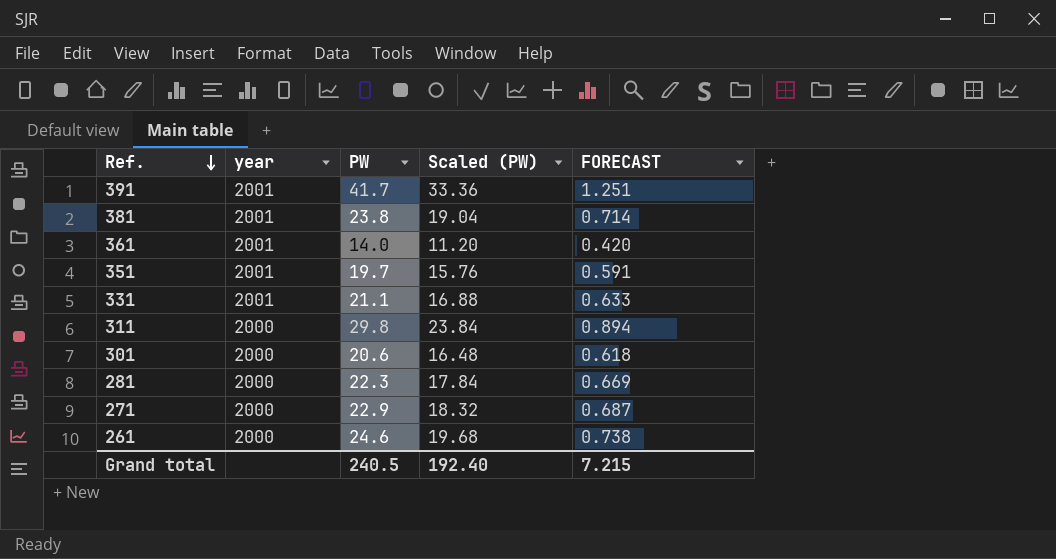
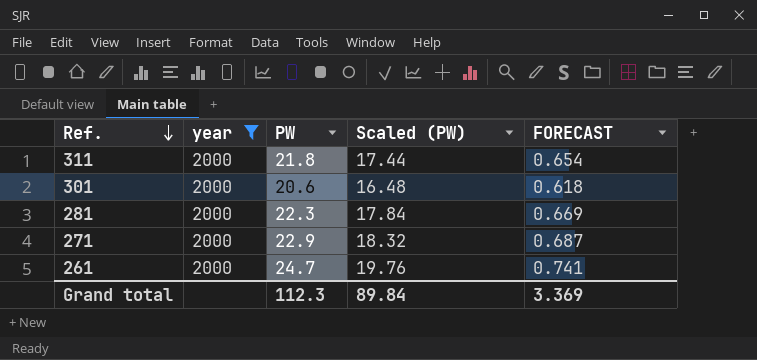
filter: none -> year = 2000
311 | PW: 29.8 -> 21.8
311 | Scaled (PW): 23.84 -> 17.44
311 | FORECAST: 0.894 -> 0.654
261 | PW: 24.6 -> 24.7
261 | Scaled (PW): 19.68 -> 19.76
261 | FORECAST: 0.738 -> 0.741
Grand total | PW: 240.5 -> 112.3
Grand total | Scaled (PW): 192.40 -> 89.84
Grand total | FORECAST: 7.215 -> 3.369

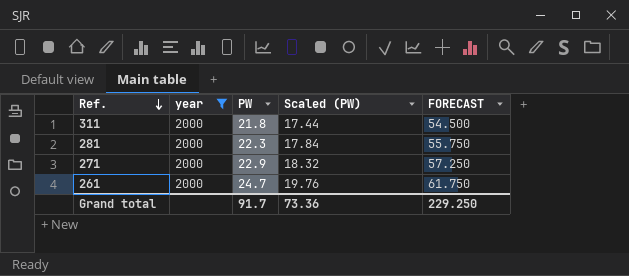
column FORECAST | formula: [PW] * 0.03 -> [PW] * 2.5
row 301: 2000 | 20.6 | 16.48 | 0.618 -> none
Grand total | PW: 112.3 -> 91.7
Grand total | Scaled (PW): 89.84 -> 73.36
Grand total | FORECAST: 3.369 -> 229.250

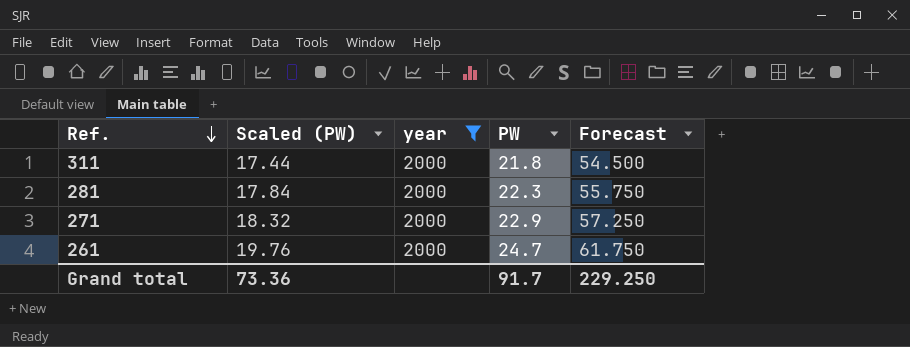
column Scaled (PW) | position: 4 -> 2
column name: FORECAST -> Forecast

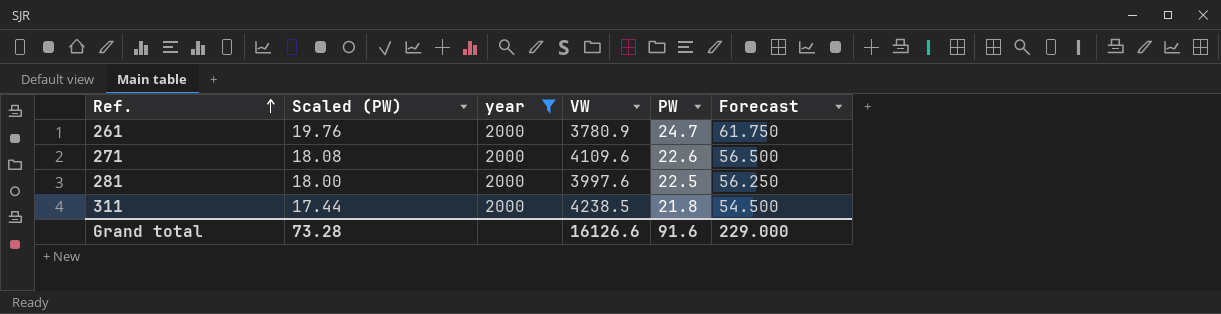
row order: Ref. descending -> Ref. ascending
column VW | position: none -> 4
271 | Scaled (PW): 18.32 -> 18.08
271 | PW: 22.9 -> 22.6
271 | Forecast: 57.250 -> 56.500
281 | Scaled (PW): 17.84 -> 18.00
281 | PW: 22.3 -> 22.5
281 | Forecast: 55.750 -> 56.250
Grand total | Scaled (PW): 73.36 -> 73.28
Grand total | PW: 91.7 -> 91.6
Grand total | Forecast: 229.250 -> 229.000

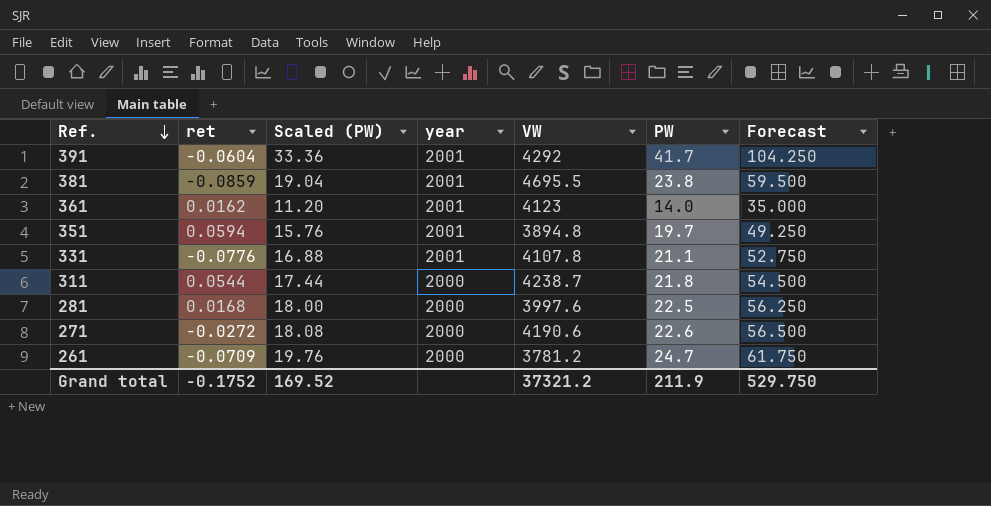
filter: year = 2000 -> none
row order: Ref. ascending -> Ref. descending
column ret | position: none -> 2
311 | VW: 4238.5 -> 4238.7
271 | VW: 4109.6 -> 4190.6
261 | VW: 3780.9 -> 3781.2
Grand total | Scaled (PW): 73.28 -> 169.52
Grand total | VW: 16126.6 -> 37321.2
Grand total | PW: 91.6 -> 211.9
Grand total | Forecast: 229.000 -> 529.750

